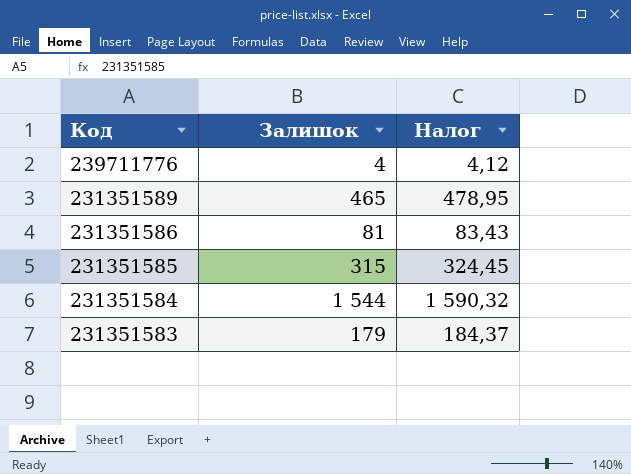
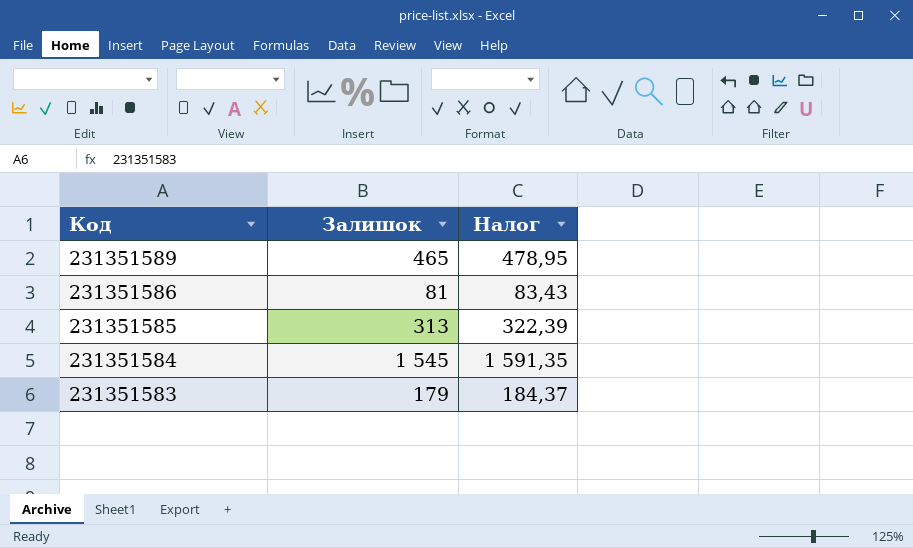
row 239711776: 4 | 4,12 -> none
231351585 | Залишок: 315 -> 313
231351585 | Налог: 324,45 -> 322,39
231351584 | Залишок: 1 544 -> 1 545
231351584 | Налог: 1 590,32 -> 1 591,35

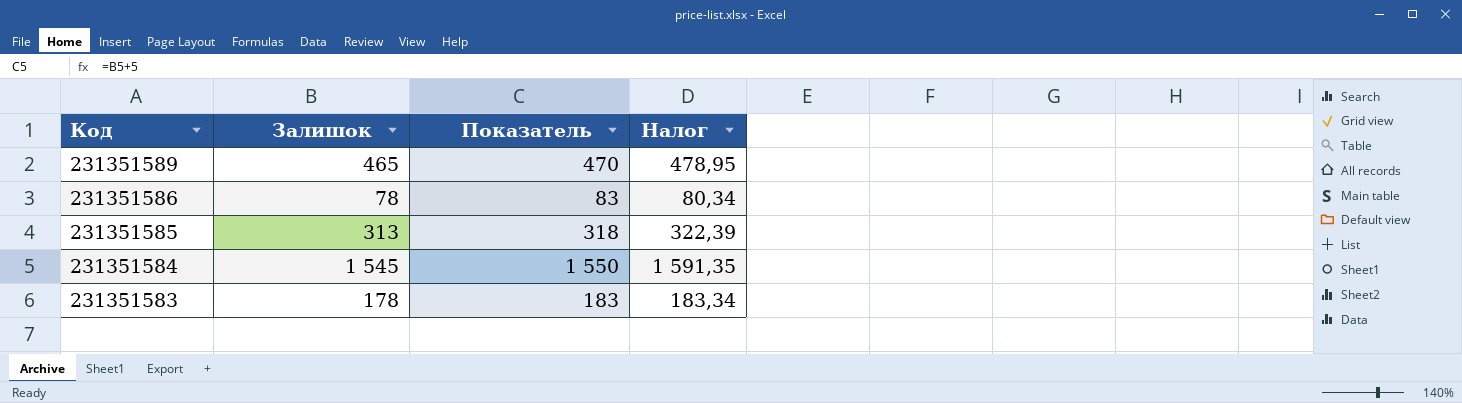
column Показатель | formula: none -> [Залишок] + 5
231351586 | Залишок: 81 -> 78
231351586 | Налог: 83,43 -> 80,34
231351583 | Залишок: 179 -> 178
231351583 | Налог: 184,37 -> 183,34

